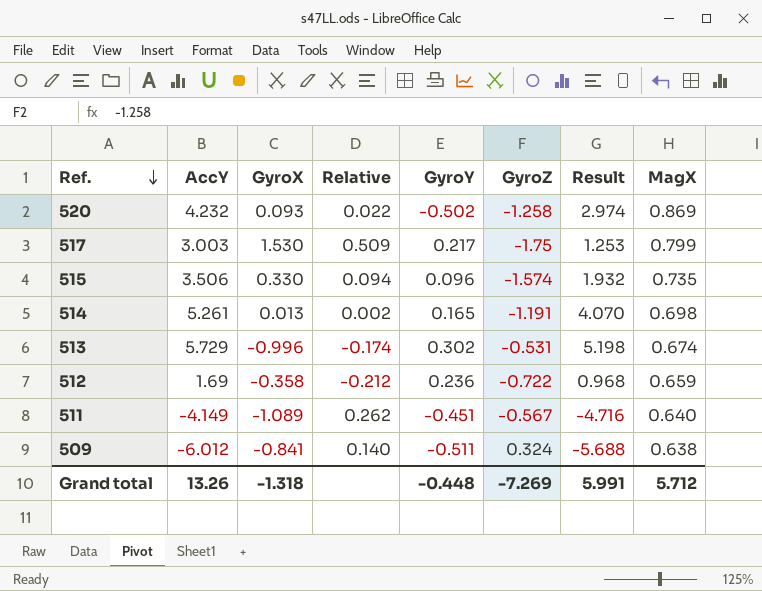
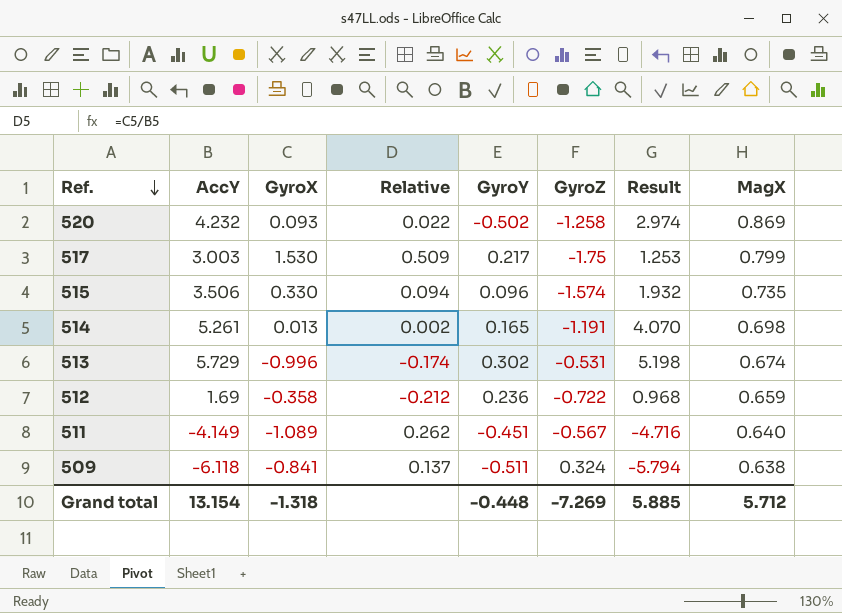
509 | AccY: -6.012 -> -6.118
509 | Relative: 0.140 -> 0.137
509 | Result: -5.688 -> -5.794
Grand total | AccY: 13.26 -> 13.154
Grand total | Result: 5.991 -> 5.885

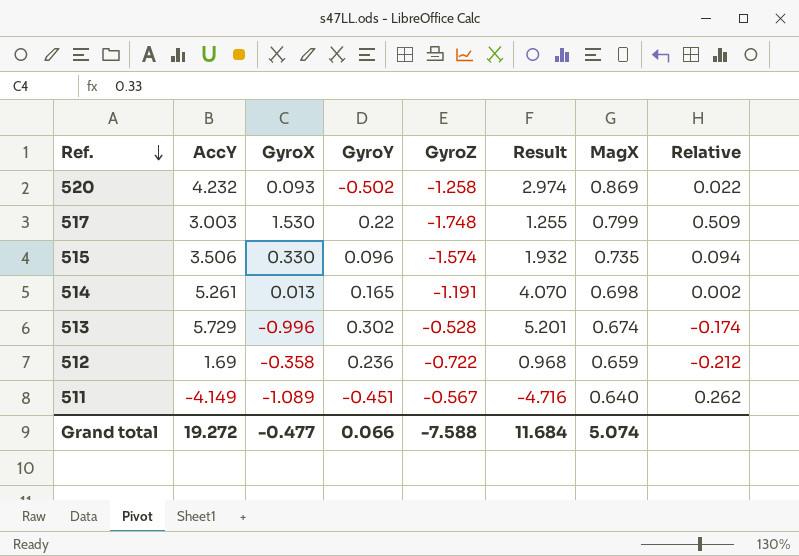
column Relative | position: 4 -> 8
row 509: -6.118 | -0.841 | 0.137 | -0.511 | 0.324 | -5.794 | 0.638 -> none
517 | GyroY: 0.217 -> 0.22
517 | GyroZ: -1.75 -> -1.748
517 | Result: 1.253 -> 1.255
513 | GyroZ: -0.531 -> -0.528
513 | Result: 5.198 -> 5.201
Grand total | AccY: 13.154 -> 19.272
Grand total | GyroX: -1.318 -> -0.477
Grand total | GyroY: -0.448 -> 0.066
Grand total | GyroZ: -7.269 -> -7.588
Grand total | Result: 5.885 -> 11.684
Grand total | MagX: 5.712 -> 5.074

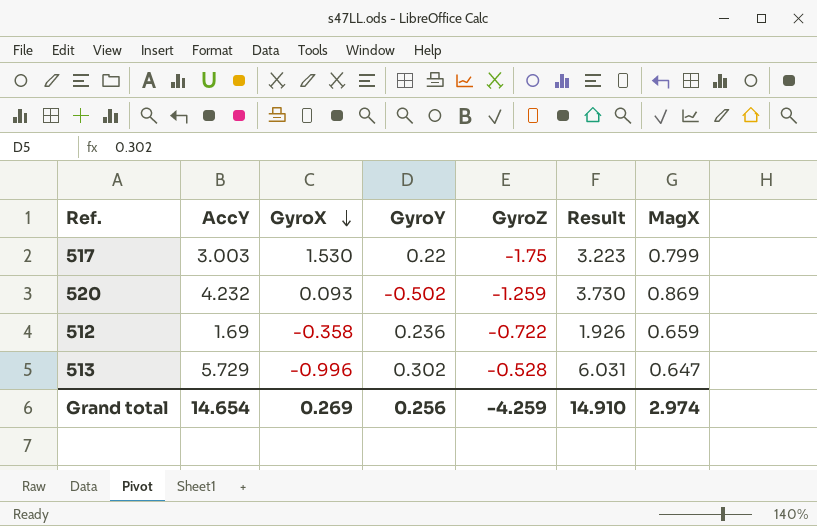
row order: Ref. descending -> GyroX descending
column Relative | formula: [GyroX] / [AccY] -> none
column Result | formula: [AccY] + [GyroZ] -> [AccY] + [GyroY]
row 515: 3.506 | 0.330 | 0.096 | -1.574 | 1.932 | 0.735 | 0.094 -> none
row 514: 5.261 | 0.013 | 0.165 | -1.191 | 4.070 | 0.698 | 0.002 -> none
row 511: -4.149 | -1.089 | -0.451 | -0.567 | -4.716 | 0.640 | 0.262 -> none
517 | GyroZ: -1.748 -> -1.75
520 | GyroZ: -1.258 -> -1.259
513 | MagX: 0.674 -> 0.647
Grand total | AccY: 19.272 -> 14.654
Grand total | GyroX: -0.477 -> 0.269
Grand total | GyroY: 0.066 -> 0.256
Grand total | GyroZ: -7.588 -> -4.259
Grand total | Result: 11.684 -> 14.910
Grand total | MagX: 5.074 -> 2.974

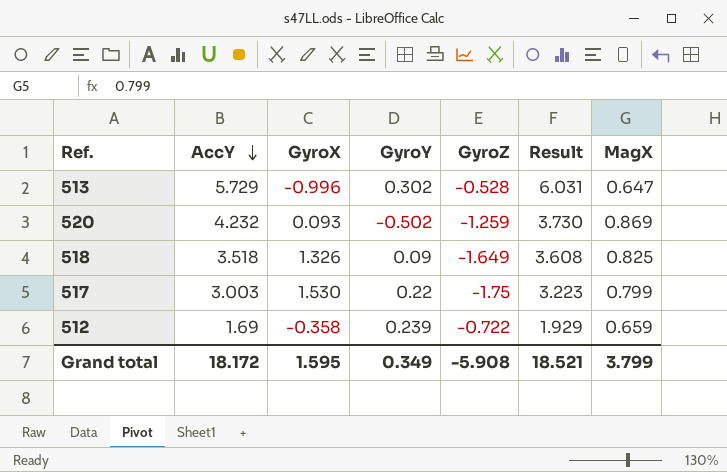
row order: GyroX descending -> AccY descending
row 518: none -> 3.518 | 1.326 | 0.09 | -1.649 | 3.608 | 0.825
512 | GyroY: 0.236 -> 0.239
512 | Result: 1.926 -> 1.929
Grand total | AccY: 14.654 -> 18.172
Grand total | GyroX: 0.269 -> 1.595
Grand total | GyroY: 0.256 -> 0.349
Grand total | GyroZ: -4.259 -> -5.908
Grand total | Result: 14.910 -> 18.521
Grand total | MagX: 2.974 -> 3.799

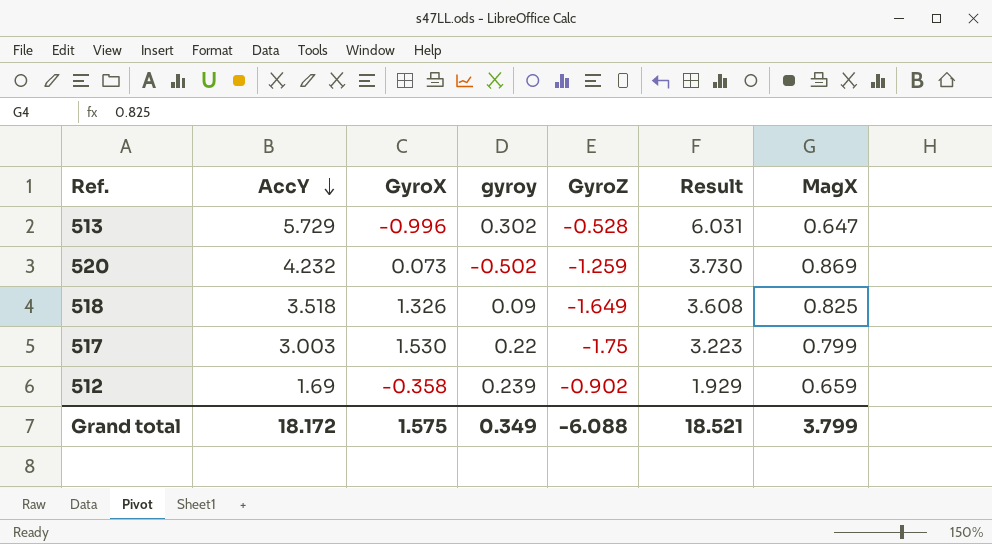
column name: GyroY -> gyroy
520 | GyroX: 0.093 -> 0.073
512 | GyroZ: -0.722 -> -0.902
Grand total | GyroX: 1.595 -> 1.575
Grand total | GyroZ: -5.908 -> -6.088

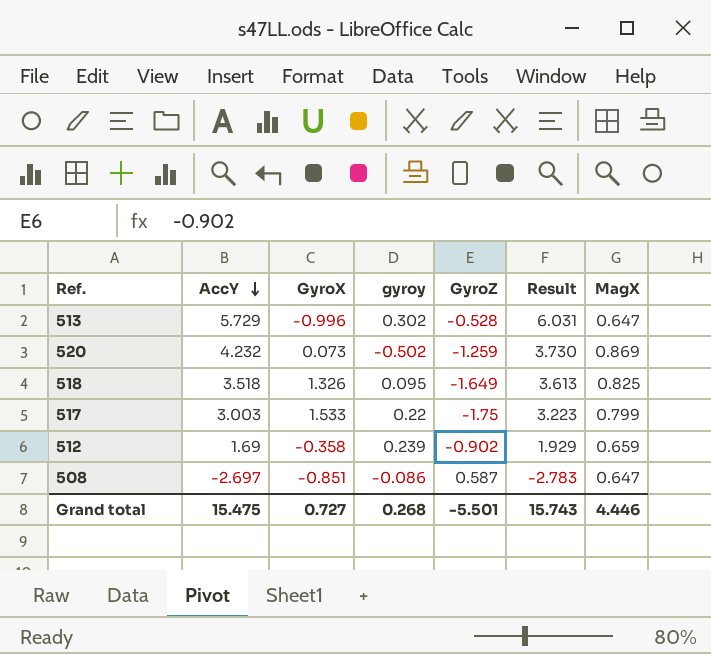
518 | gyroy: 0.09 -> 0.095
518 | Result: 3.608 -> 3.613
517 | GyroX: 1.530 -> 1.533
row 508: none -> -2.697 | -0.851 | -0.086 | 0.587 | -2.783 | 0.647
Grand total | AccY: 18.172 -> 15.475
Grand total | GyroX: 1.575 -> 0.727
Grand total | gyroy: 0.349 -> 0.268
Grand total | GyroZ: -6.088 -> -5.501
Grand total | Result: 18.521 -> 15.743
Grand total | MagX: 3.799 -> 4.446

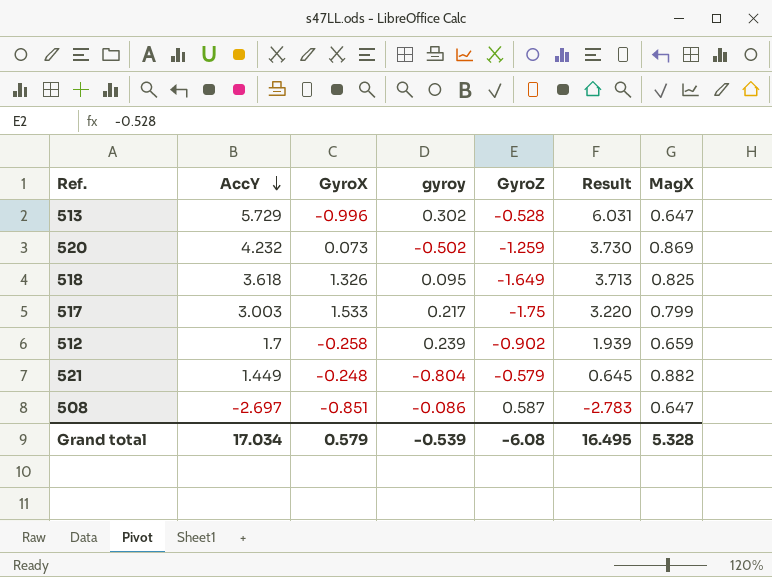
518 | AccY: 3.518 -> 3.618
518 | Result: 3.613 -> 3.713
517 | gyroy: 0.22 -> 0.217
517 | Result: 3.223 -> 3.220
512 | AccY: 1.69 -> 1.7
512 | GyroX: -0.358 -> -0.258
512 | Result: 1.929 -> 1.939
row 521: none -> 1.449 | -0.248 | -0.804 | -0.579 | 0.645 | 0.882
Grand total | AccY: 15.475 -> 17.034
Grand total | GyroX: 0.727 -> 0.579
Grand total | gyroy: 0.268 -> -0.539
Grand total | GyroZ: -5.501 -> -6.08
Grand total | Result: 15.743 -> 16.495
Grand total | MagX: 4.446 -> 5.328

